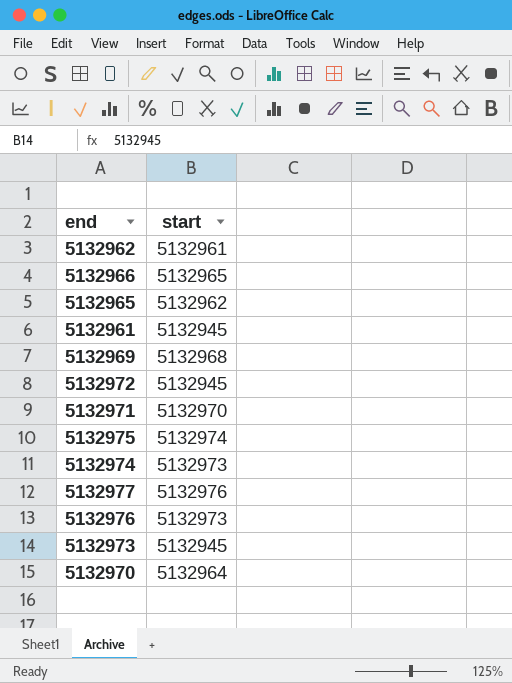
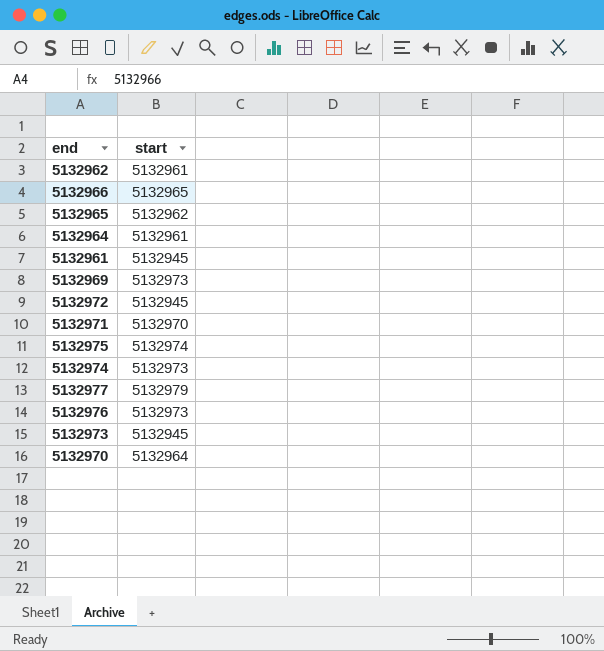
row 5132964: none -> 5132961
5132969 | start: 5132968 -> 5132973
5132977 | start: 5132976 -> 5132979

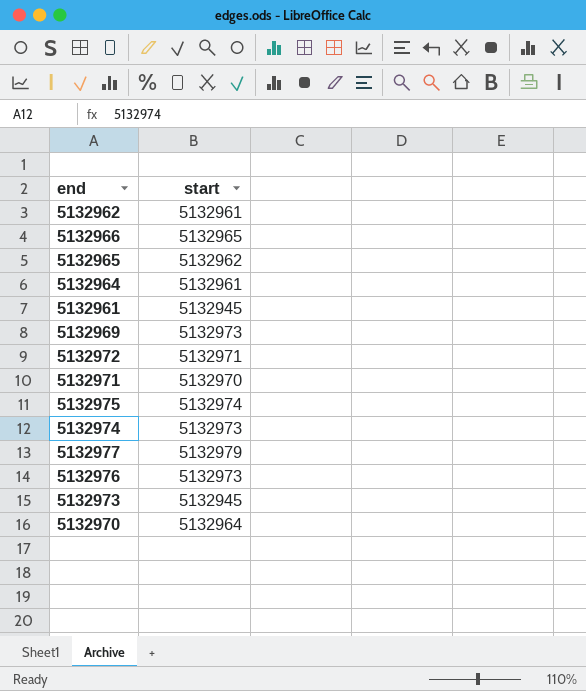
5132972 | start: 5132945 -> 5132971

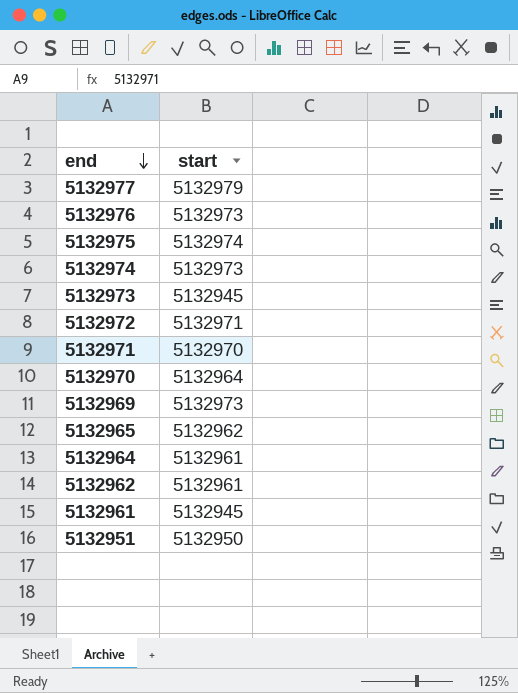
row order: none -> end descending
row 5132966: 5132965 -> none
row 5132951: none -> 5132950

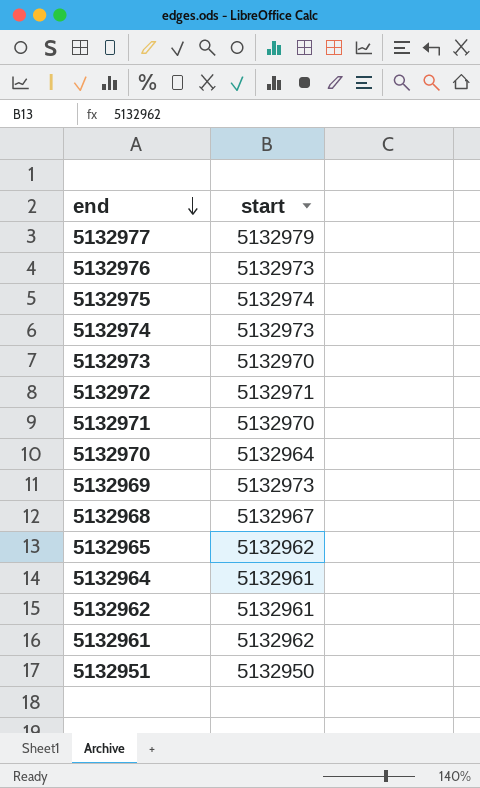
5132973 | start: 5132945 -> 5132970
row 5132968: none -> 5132967
5132961 | start: 5132945 -> 5132962

